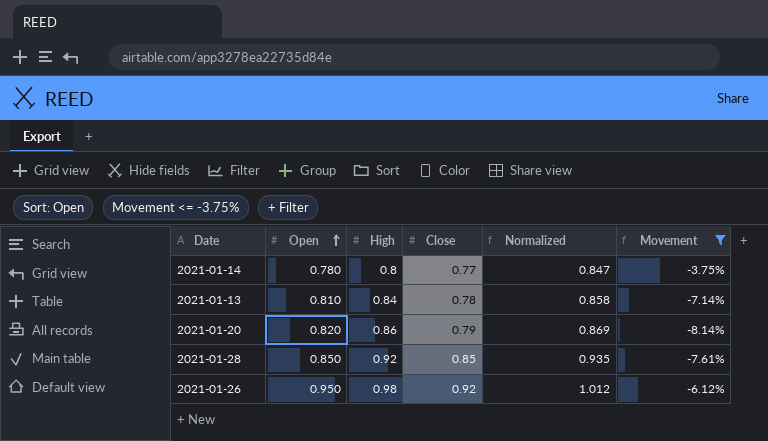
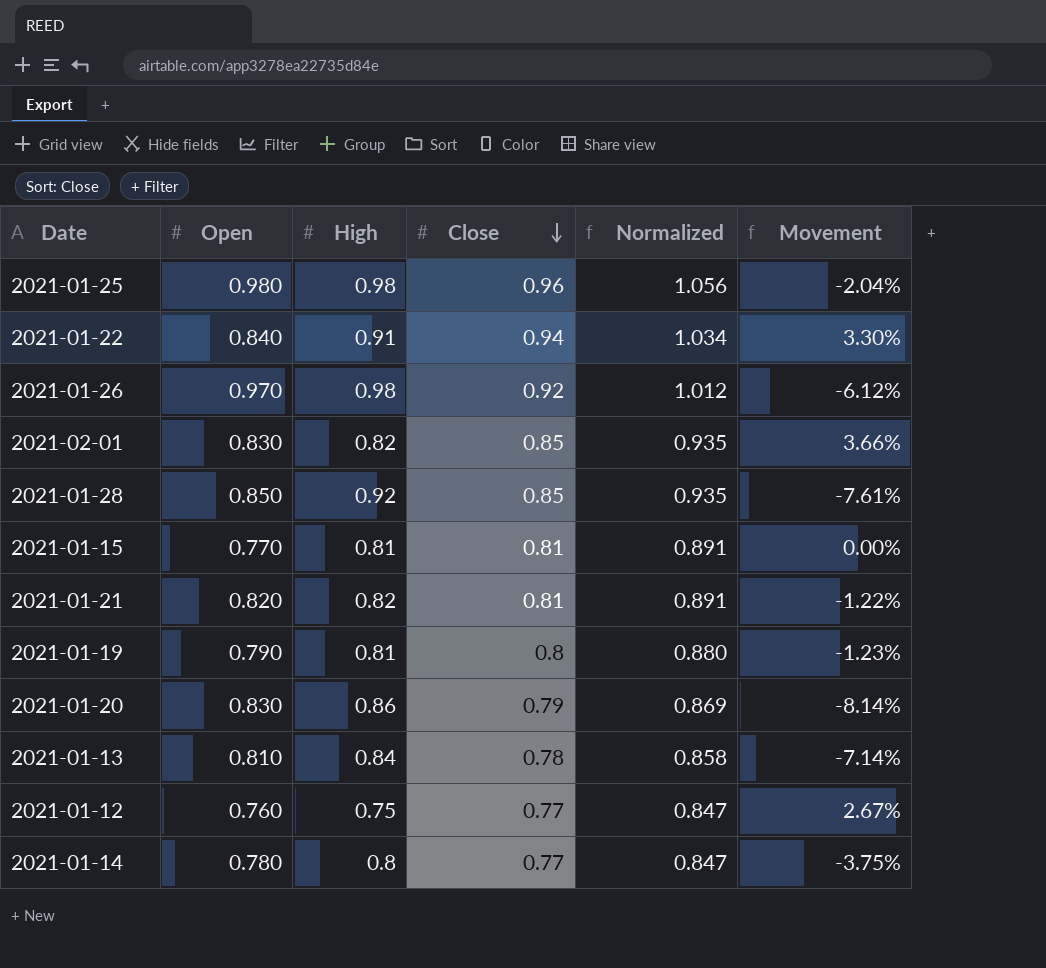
filter: Movement <= -3.75% -> none
row order: Open ascending -> Close descending
2021-01-26 | Open: 0.950 -> 0.970
2021-01-20 | Open: 0.820 -> 0.830

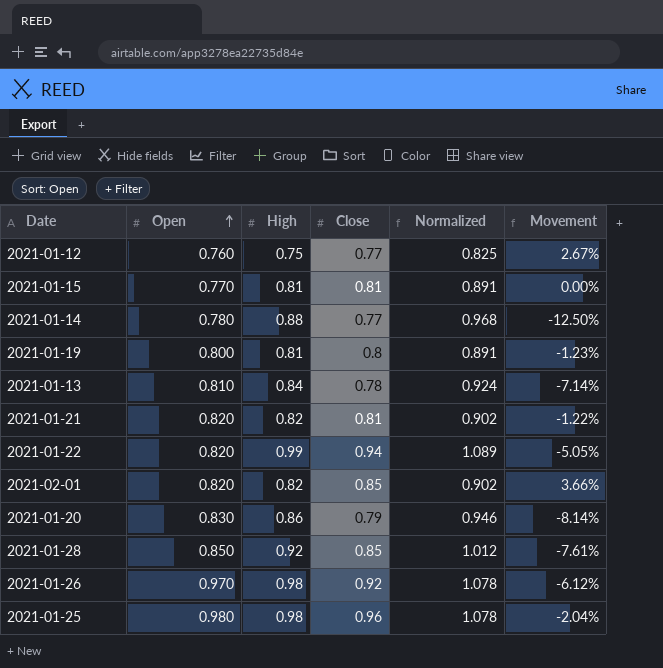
row order: Close descending -> Open ascending
column Normalized | formula: [Close] * 1.1 -> [High] * 1.1
2021-01-14 | High: 0.8 -> 0.88
2021-01-14 | Movement: -3.75% -> -12.50%
2021-01-19 | Open: 0.790 -> 0.800
2021-01-22 | Open: 0.840 -> 0.820
2021-01-22 | High: 0.91 -> 0.99
2021-01-22 | Movement: 3.30% -> -5.05%
2021-02-01 | Open: 0.830 -> 0.820

